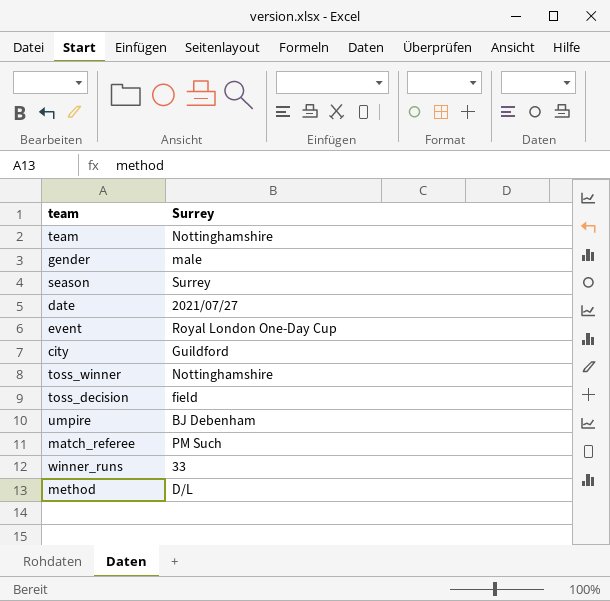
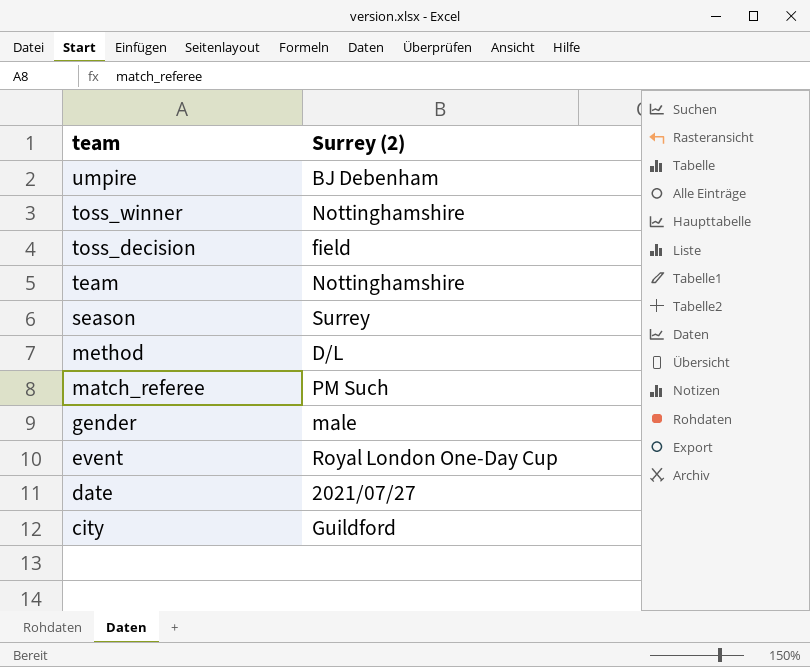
row order: none -> team descending
column name: Surrey -> Surrey (2)
row winner_runs: 33 -> none

